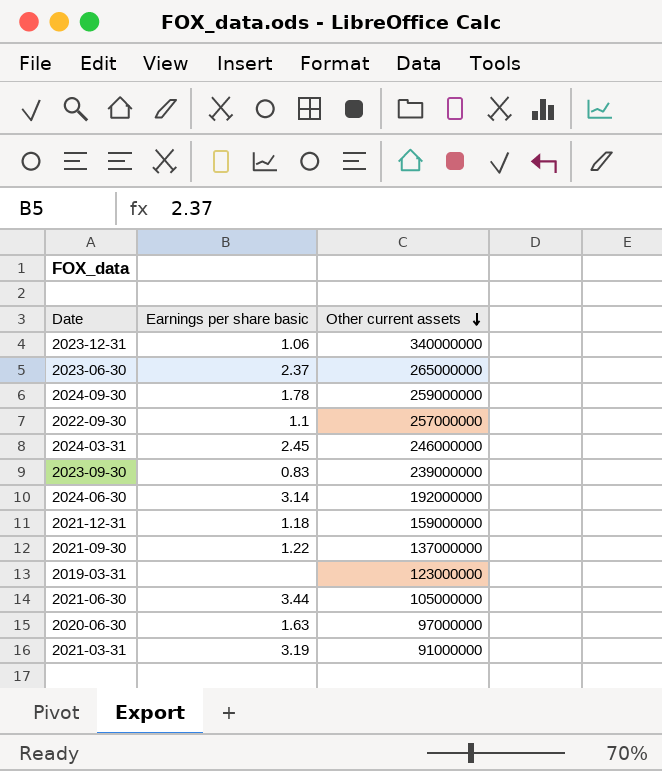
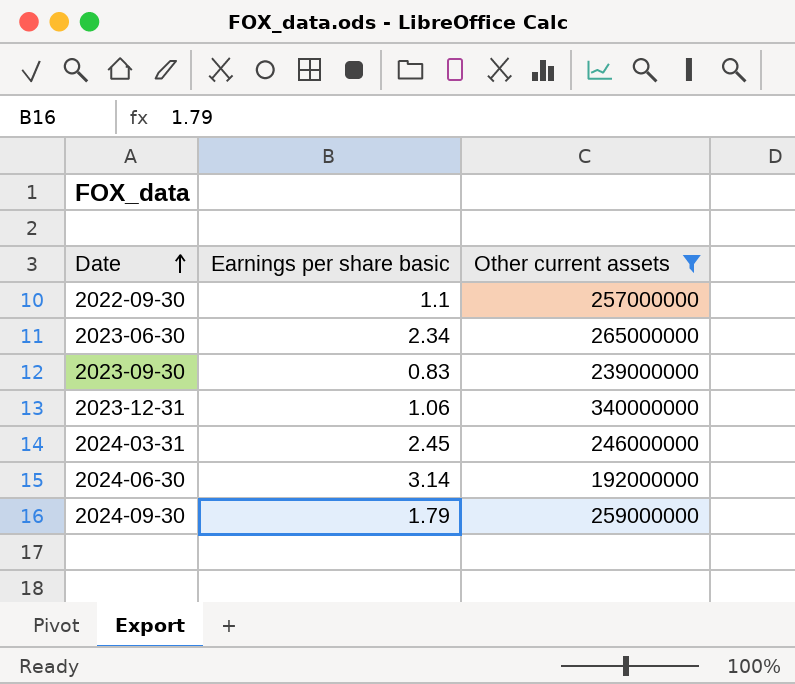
filter: none -> Other current assets >= 192000000
row order: Other current assets descending -> Date ascending
2023-06-30 | Earnings per share basic: 2.37 -> 2.34
2024-09-30 | Earnings per share basic: 1.78 -> 1.79

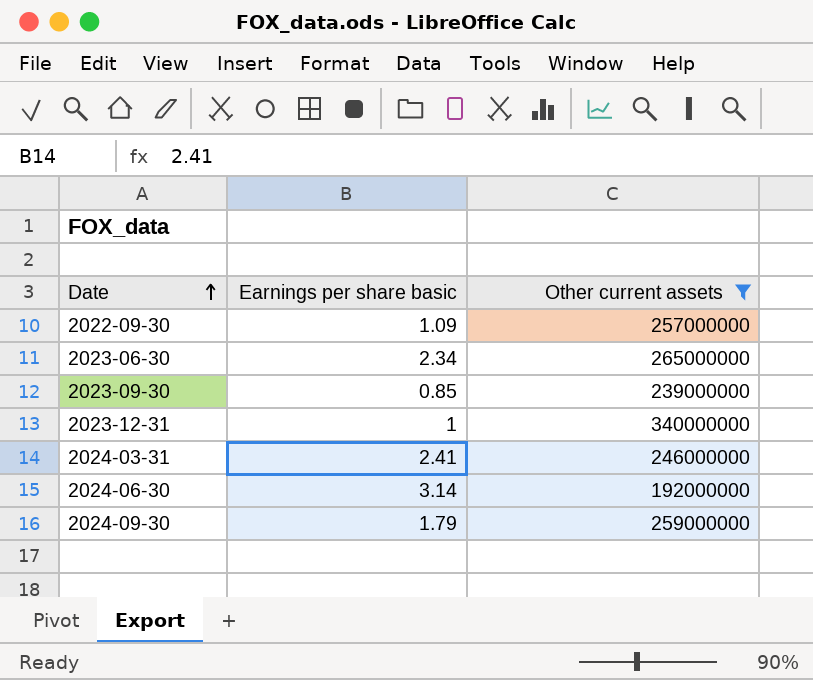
2022-09-30 | Earnings per share basic: 1.1 -> 1.09
2023-09-30 | Earnings per share basic: 0.83 -> 0.85
2023-12-31 | Earnings per share basic: 1.06 -> 1
2024-03-31 | Earnings per share basic: 2.45 -> 2.41

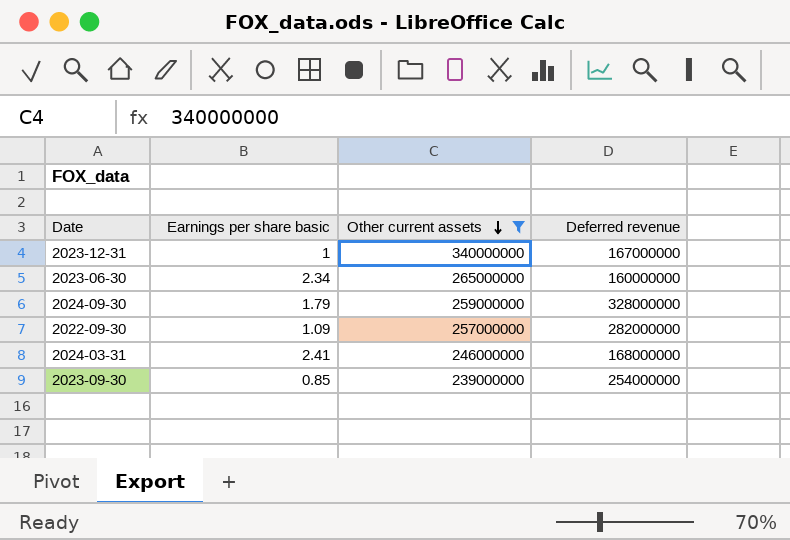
row order: Date ascending -> Other current assets descending
column Deferred revenue | position: none -> 4
row 2024-06-30: 3.14 | 192000000 -> none

